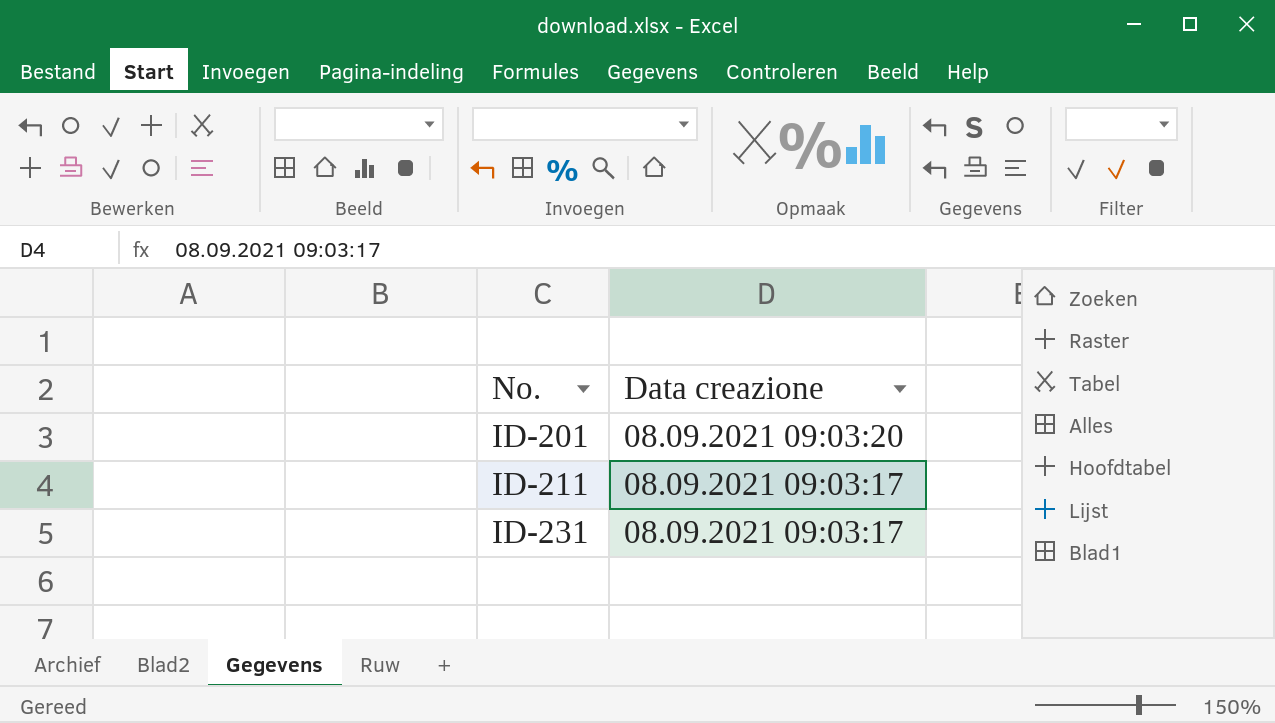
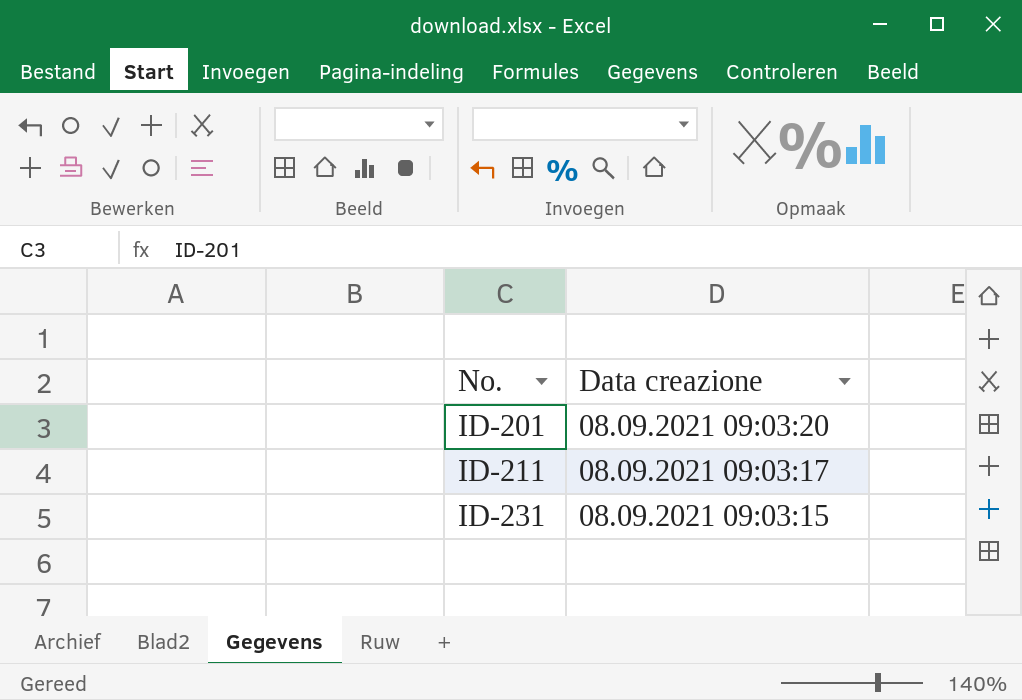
ID-231 | Data creazione: 08.09.2021 09:03:17 -> 08.09.2021 09:03:15

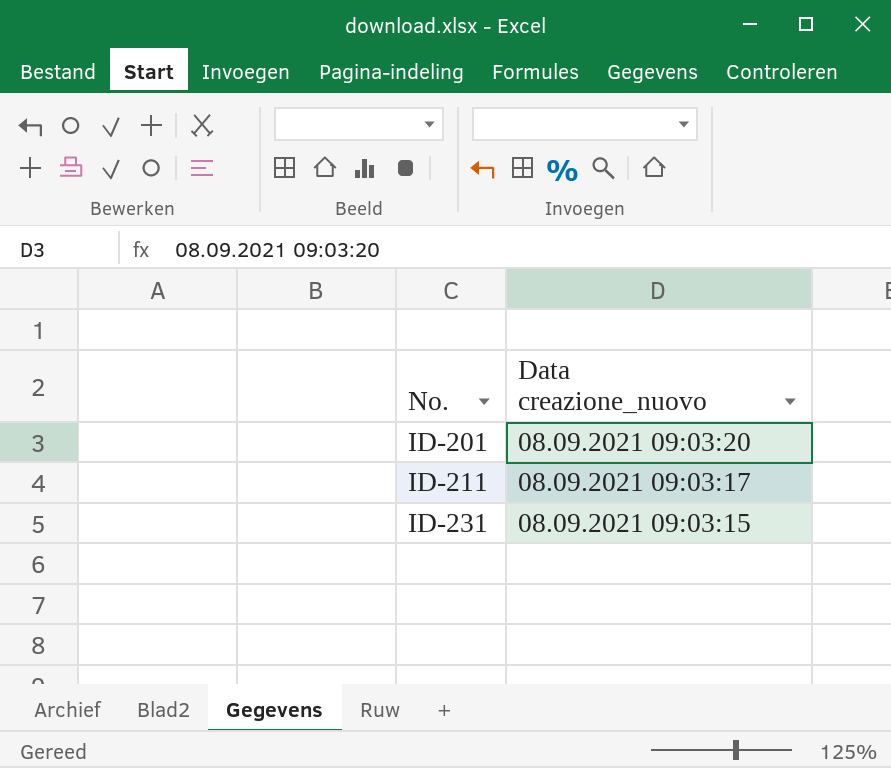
column name: Data creazione -> Data creazione_nuovo

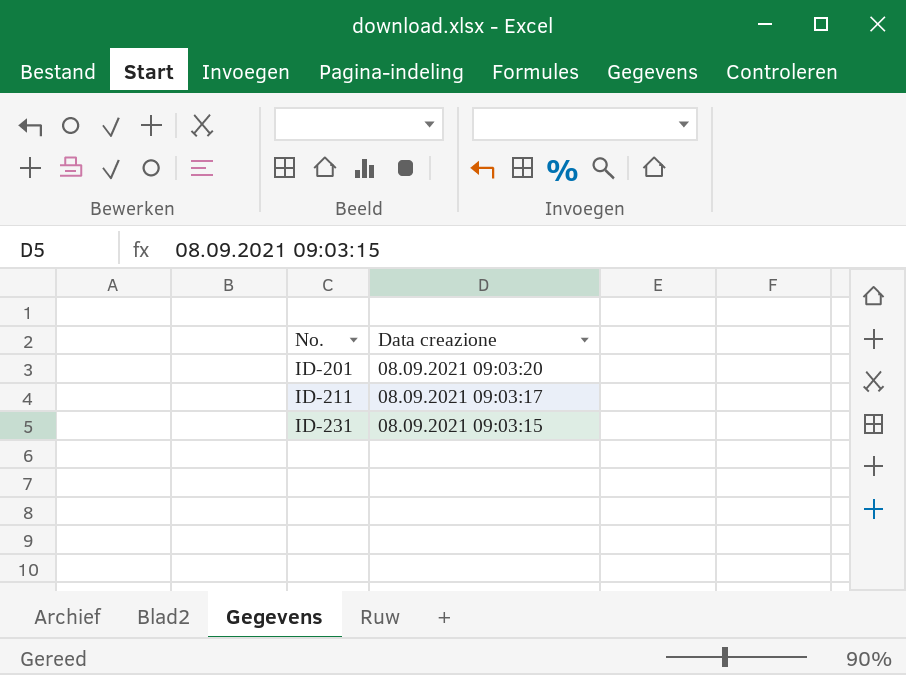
column name: Data creazione_nuovo -> Data creazione

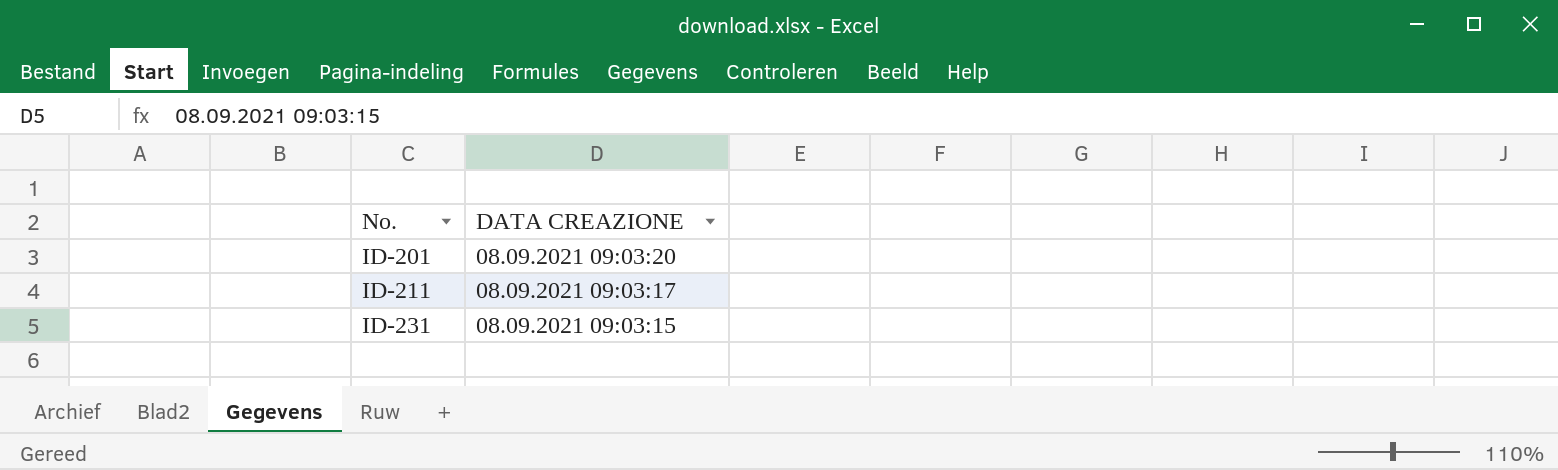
column name: Data creazione -> DATA CREAZIONE

